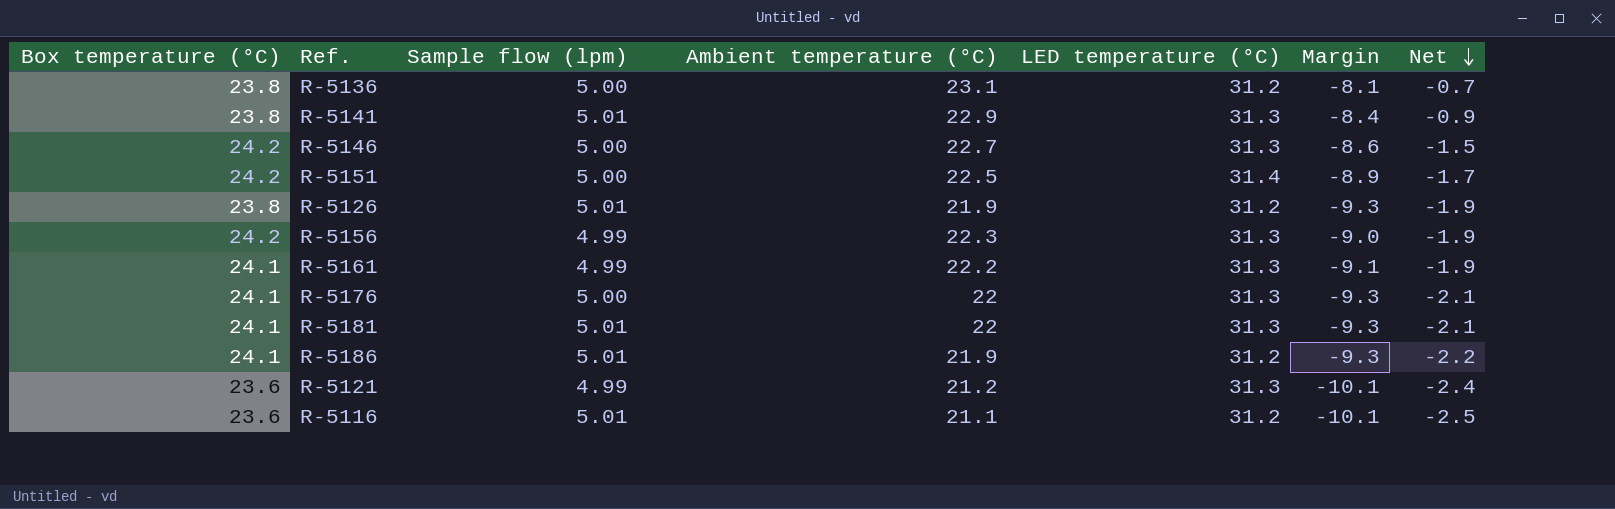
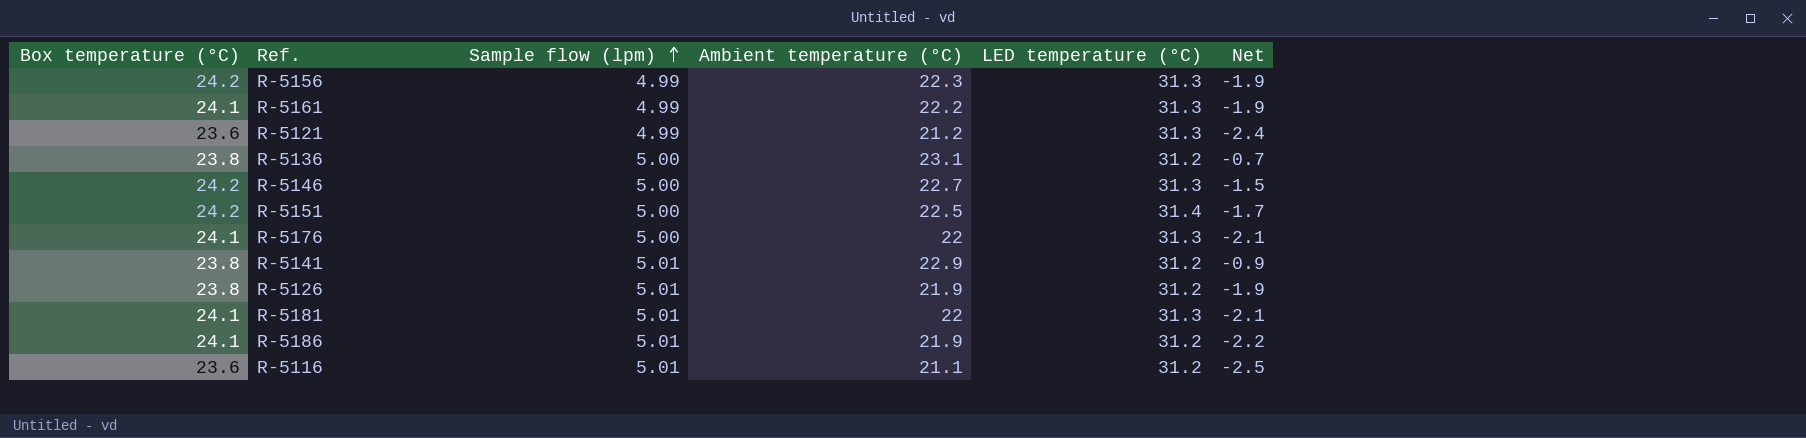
row order: Net descending -> Sample flow (lpm) ascending
column Margin | formula: [Ambient temperature (°C)] - [LED temperature (°C)] -> none
R-5141 | LED temperature (°C): 31.3 -> 31.2

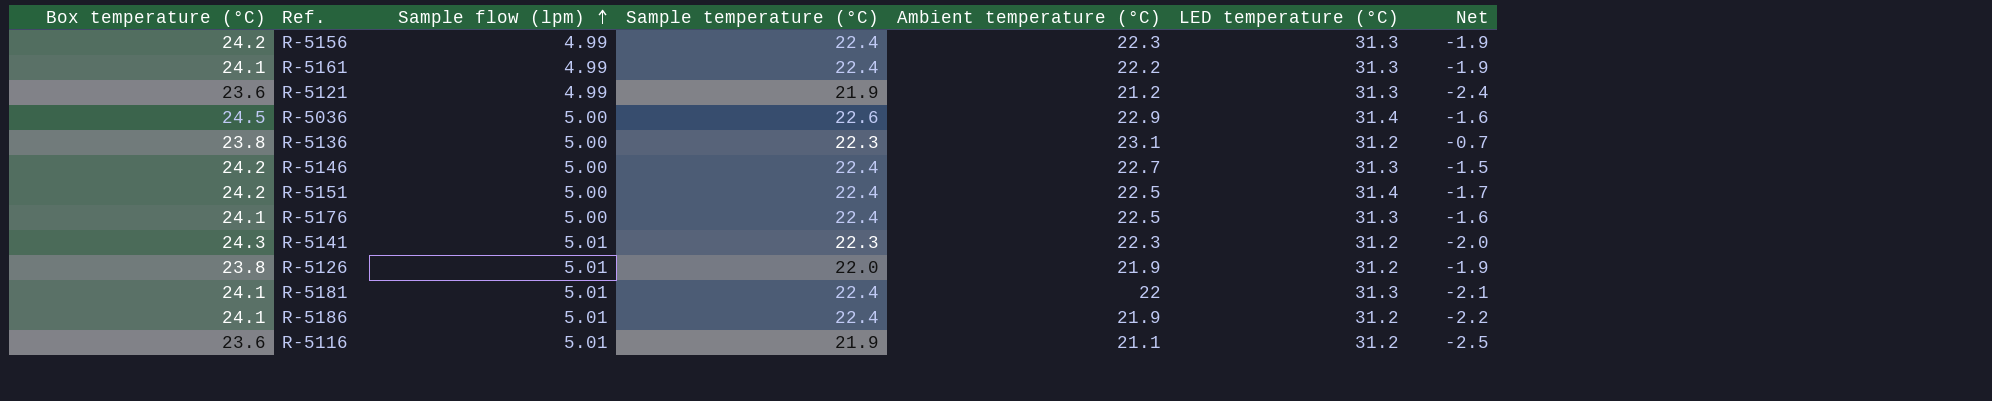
column Sample temperature (°C) | position: none -> 4
row R-5036: none -> 24.5 | 5.00 | 22.6 | 22.9 | 31.4 | -1.6
R-5176 | Ambient temperature (°C): 22 -> 22.5
R-5176 | Net: -2.1 -> -1.6
R-5141 | Box temperature (°C): 23.8 -> 24.3
R-5141 | Ambient temperature (°C): 22.9 -> 22.3
R-5141 | Net: -0.9 -> -2.0

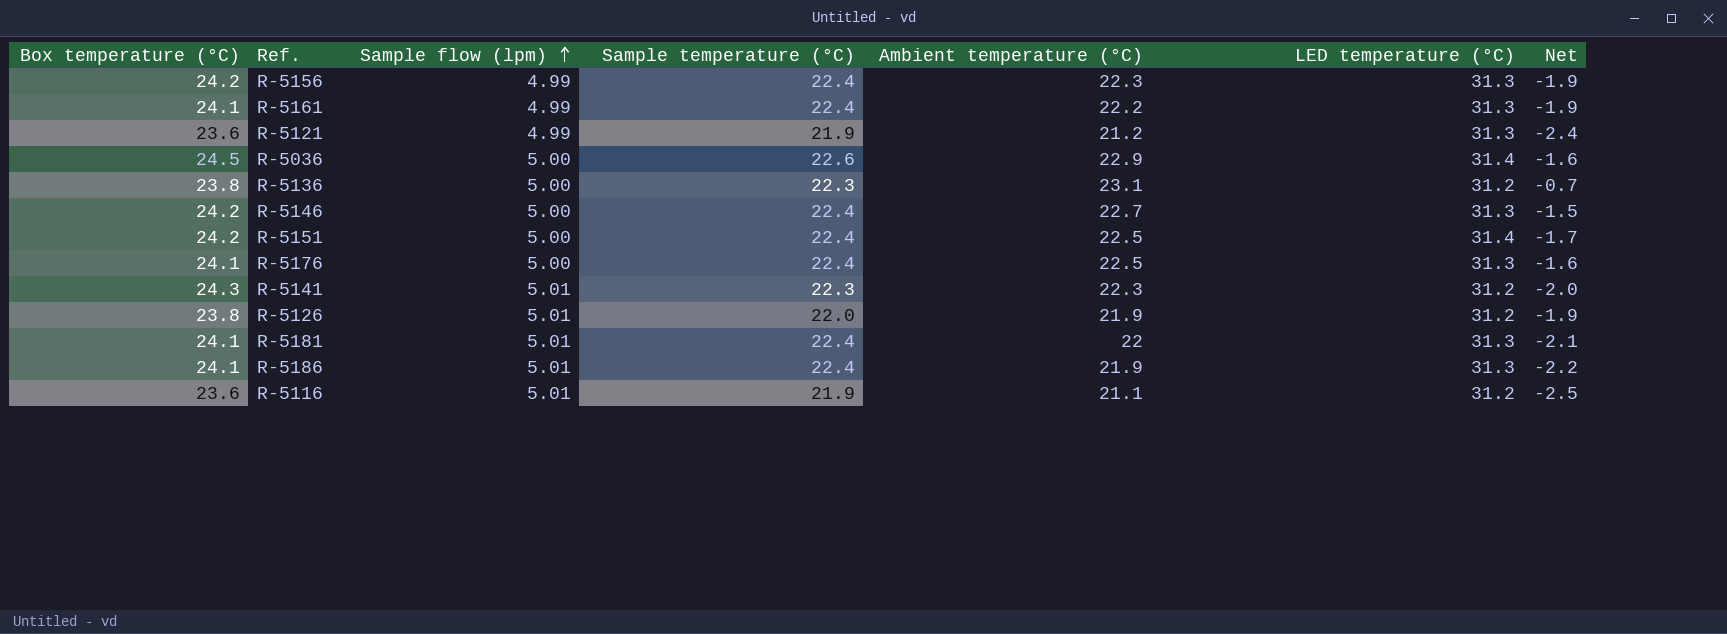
R-5186 | LED temperature (°C): 31.2 -> 31.3

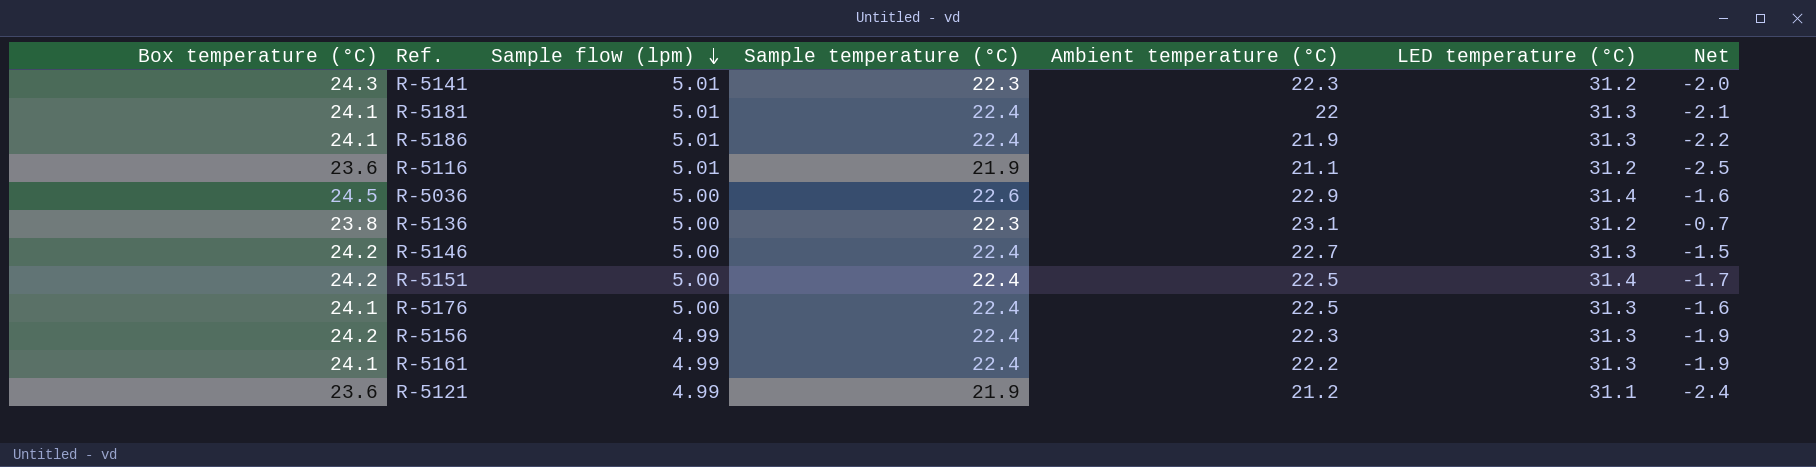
row order: Sample flow (lpm) ascending -> Sample flow (lpm) descending
row R-5126: 23.8 | 5.01 | 22.0 | 21.9 | 31.2 | -1.9 -> none
R-5121 | LED temperature (°C): 31.3 -> 31.1

